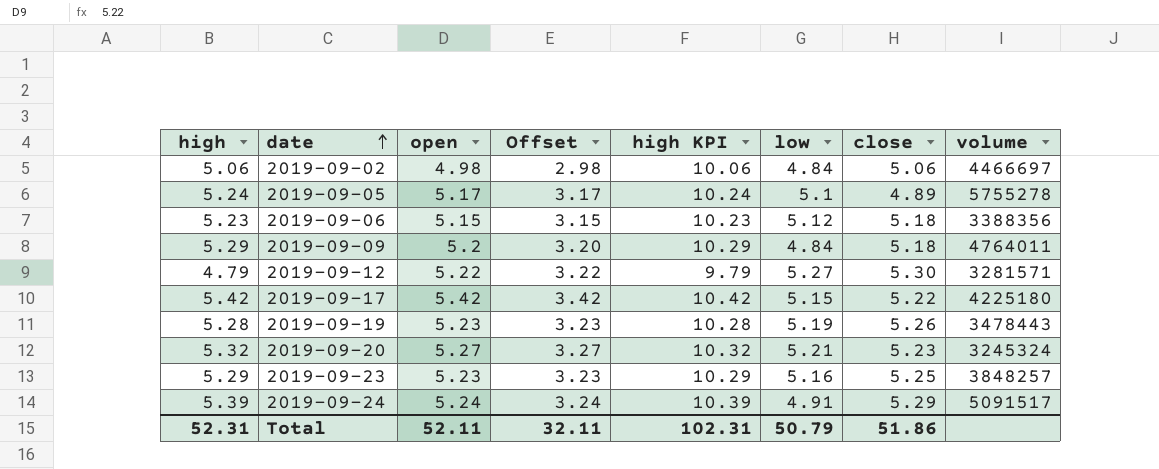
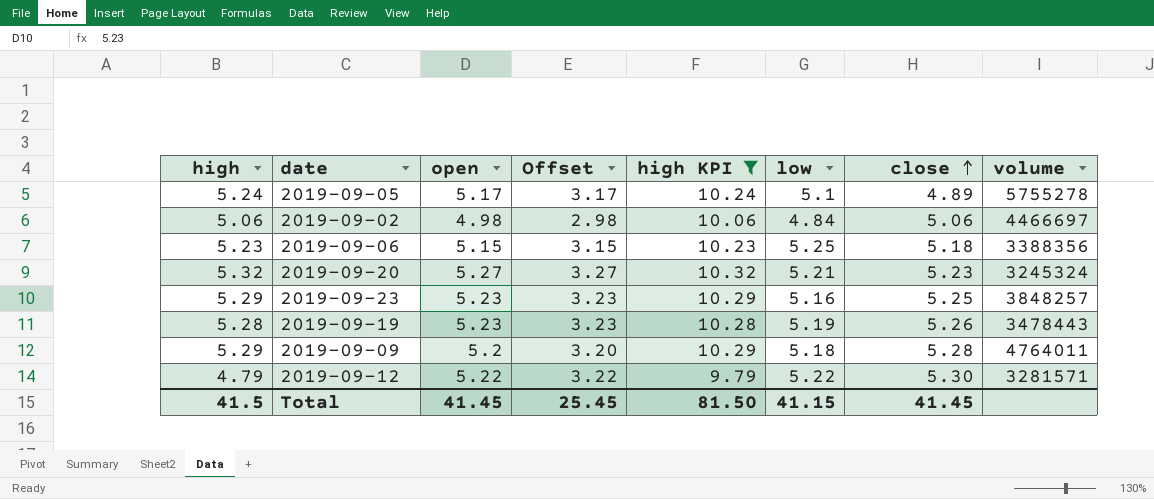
filter: none -> high KPI <= 10.32
row order: date ascending -> close ascending
2019-09-06 | low: 5.12 -> 5.25
2019-09-09 | low: 4.84 -> 5.18
2019-09-09 | close: 5.18 -> 5.28
2019-09-12 | low: 5.27 -> 5.22
Total | high: 52.31 -> 41.5
Total | open: 52.11 -> 41.45
Total | Offset: 32.11 -> 25.45
Total | high KPI: 102.31 -> 81.50
Total | low: 50.79 -> 41.15
Total | close: 51.86 -> 41.45

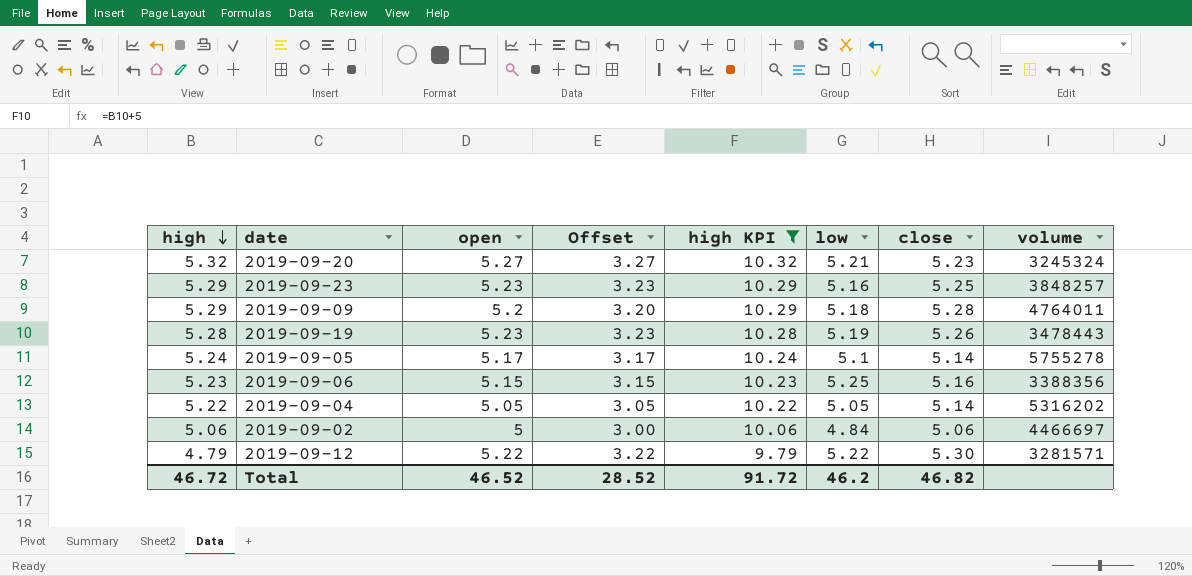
row order: close ascending -> high descending
2019-09-05 | close: 4.89 -> 5.14
2019-09-06 | close: 5.18 -> 5.16
row 2019-09-04: none -> 5.22 | 5.05 | 3.05 | 10.22 | 5.05 | 5.14 | 5316202
2019-09-02 | open: 4.98 -> 5
2019-09-02 | Offset: 2.98 -> 3.00
Total | high: 41.5 -> 46.72
Total | open: 41.45 -> 46.52
Total | Offset: 25.45 -> 28.52
Total | high KPI: 81.50 -> 91.72
Total | low: 41.15 -> 46.2
Total | close: 41.45 -> 46.82

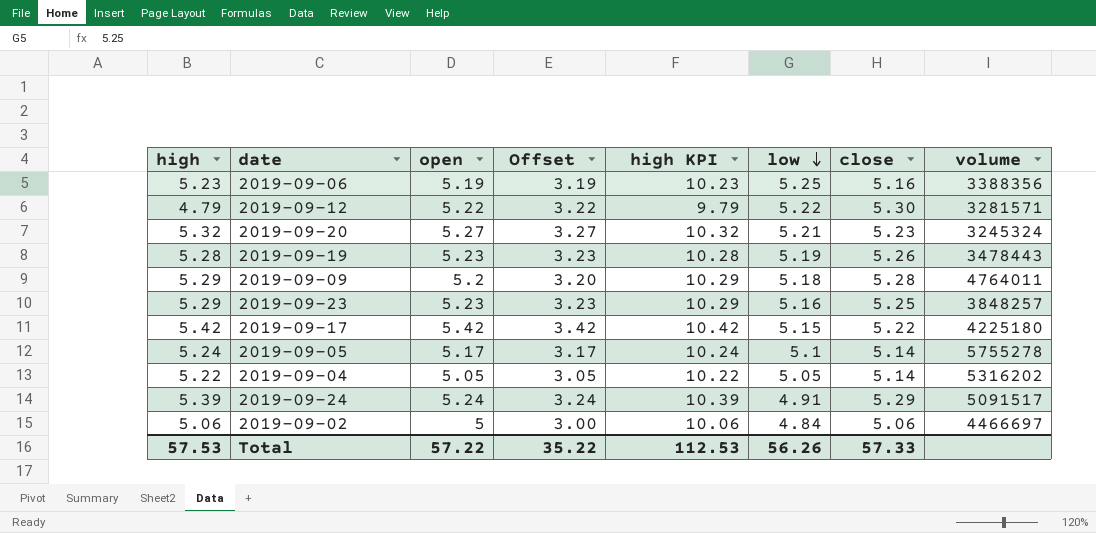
filter: high KPI <= 10.32 -> none
row order: high descending -> low descending
2019-09-06 | open: 5.15 -> 5.19
2019-09-06 | Offset: 3.15 -> 3.19
Total | high: 46.72 -> 57.53
Total | open: 46.52 -> 57.22
Total | Offset: 28.52 -> 35.22
Total | high KPI: 91.72 -> 112.53
Total | low: 46.2 -> 56.26
Total | close: 46.82 -> 57.33

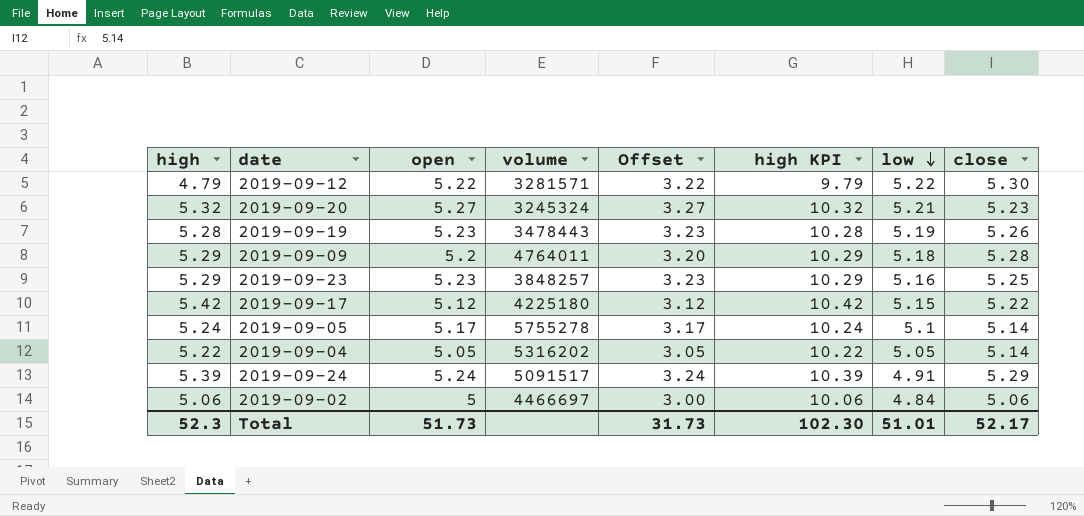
column volume | position: 8 -> 4
row 2019-09-06: 5.23 | 5.19 | 3.19 | 10.23 | 5.25 | 5.16 | 3388356 -> none
2019-09-17 | open: 5.42 -> 5.12
2019-09-17 | Offset: 3.42 -> 3.12
Total | high: 57.53 -> 52.3
Total | open: 57.22 -> 51.73
Total | Offset: 35.22 -> 31.73
Total | high KPI: 112.53 -> 102.30
Total | low: 56.26 -> 51.01
Total | close: 57.33 -> 52.17

